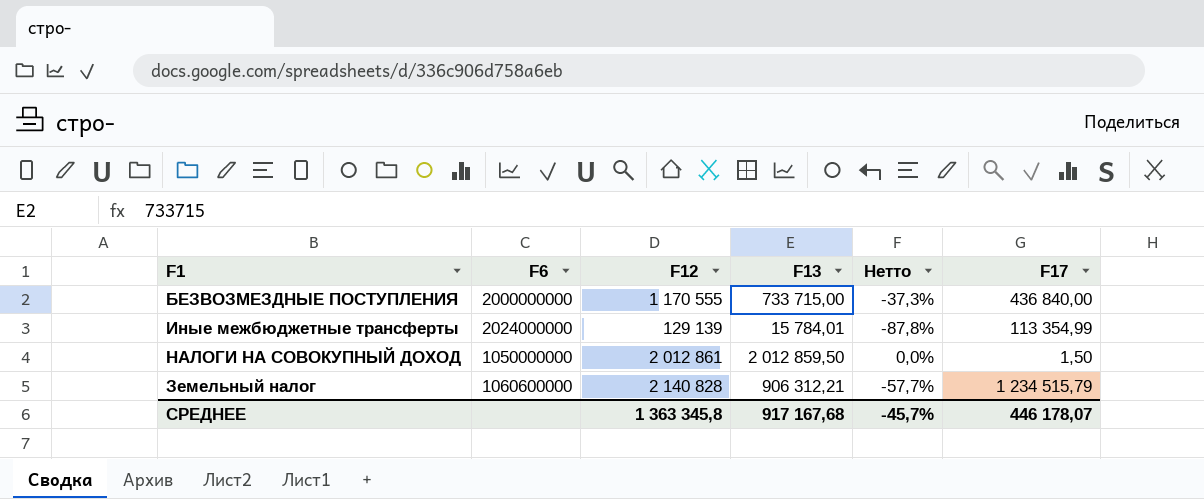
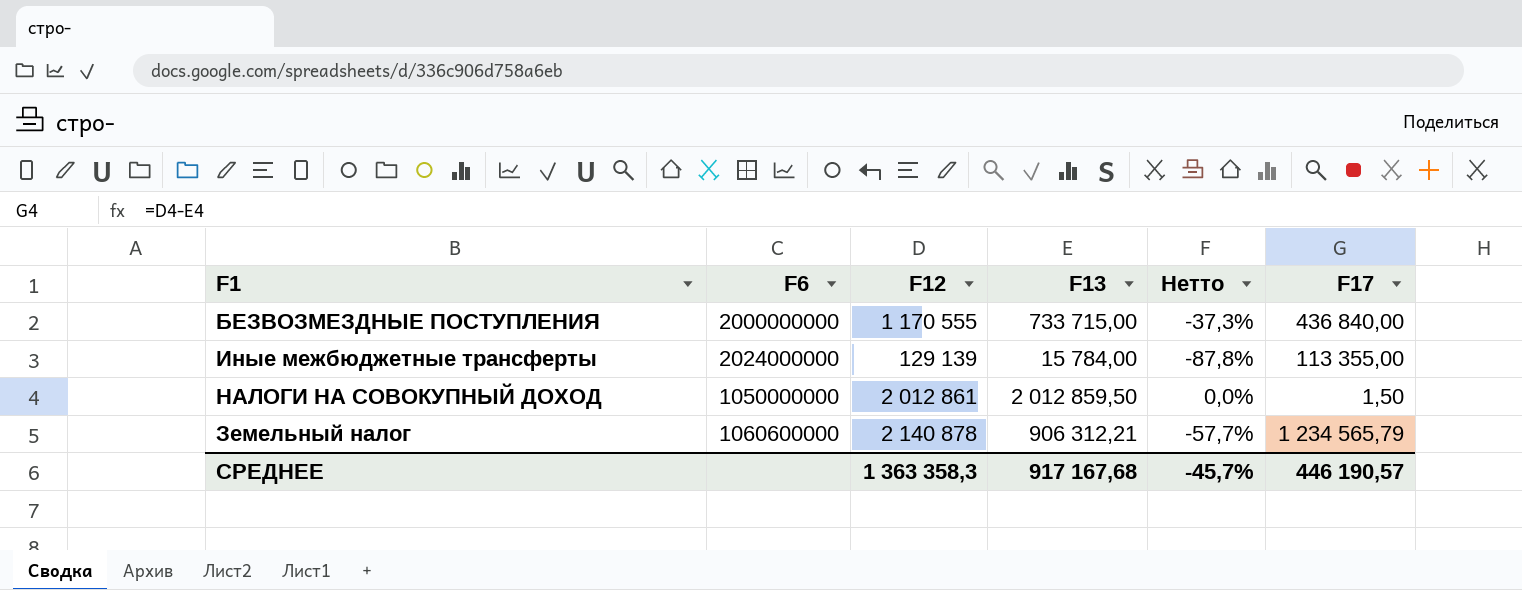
Иные межбюджетные трансферты | F13: 15 784,01 -> 15 784,00
Иные межбюджетные трансферты | F17: 113 354,99 -> 113 355,00
Земельный налог | F12: 2 140 828 -> 2 140 878
Земельный налог | F17: 1 234 515,79 -> 1 234 565,79
СРЕДНЕЕ | F12: 1 363 345,8 -> 1 363 358,3
СРЕДНЕЕ | F17: 446 178,07 -> 446 190,57

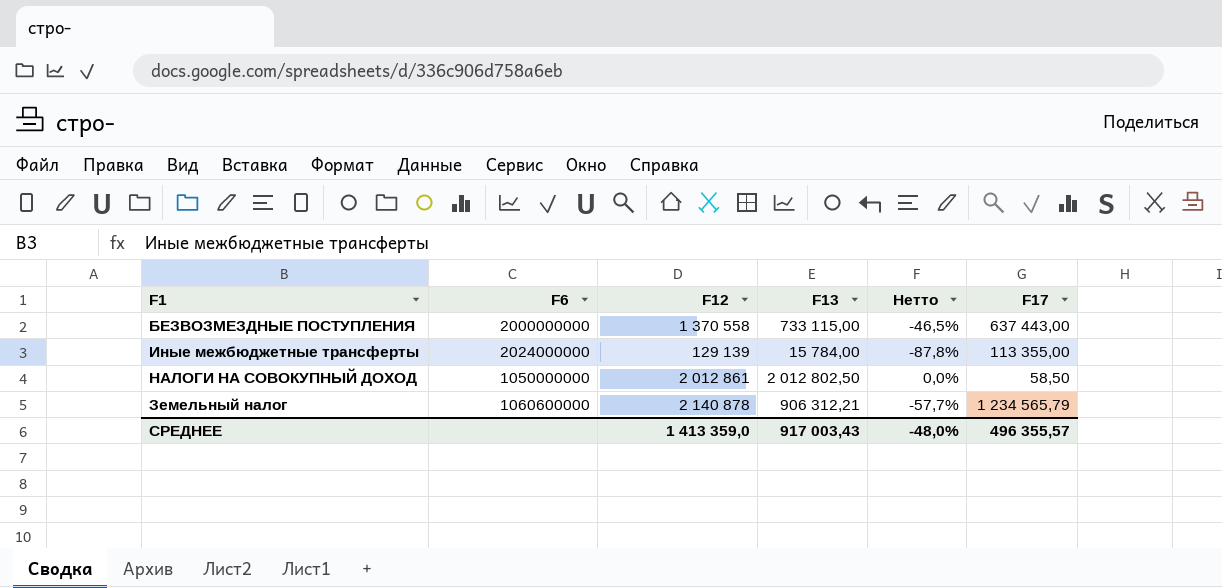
БЕЗВОЗМЕЗДНЫЕ ПОСТУПЛЕНИЯ | F12: 1 170 555 -> 1 370 558
БЕЗВОЗМЕЗДНЫЕ ПОСТУПЛЕНИЯ | F13: 733 715,00 -> 733 115,00
БЕЗВОЗМЕЗДНЫЕ ПОСТУПЛЕНИЯ | Нетто: -37,3% -> -46,5%
БЕЗВОЗМЕЗДНЫЕ ПОСТУПЛЕНИЯ | F17: 436 840,00 -> 637 443,00
НАЛОГИ НА СОВОКУПНЫЙ ДОХОД | F13: 2 012 859,50 -> 2 012 802,50
НАЛОГИ НА СОВОКУПНЫЙ ДОХОД | F17: 1,50 -> 58,50
СРЕДНЕЕ | F12: 1 363 358,3 -> 1 413 359,0
СРЕДНЕЕ | F13: 917 167,68 -> 917 003,43
СРЕДНЕЕ | Нетто: -45,7% -> -48,0%
СРЕДНЕЕ | F17: 446 190,57 -> 496 355,57

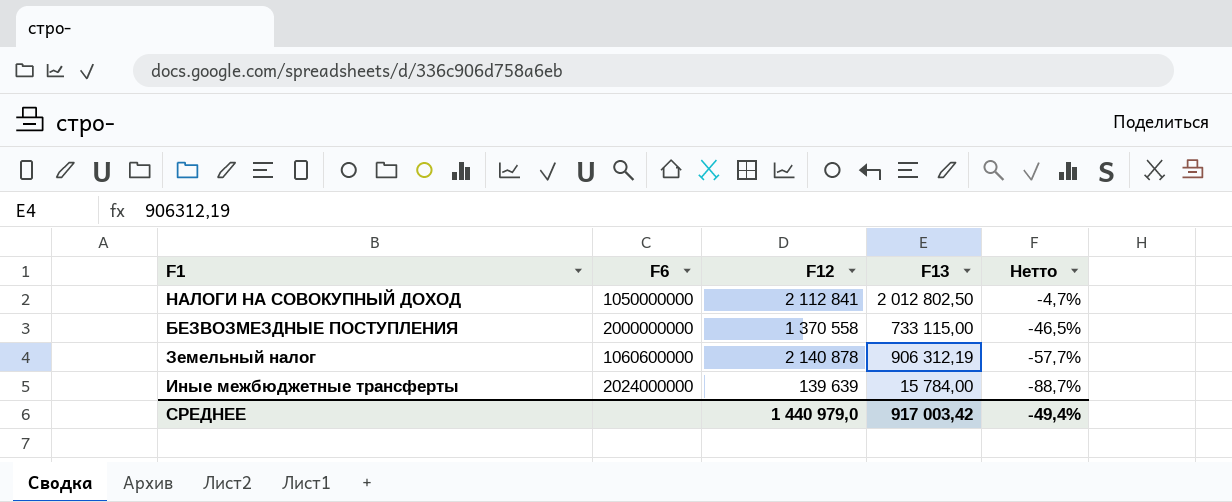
row order: none -> Нетто descending
column F17 | formula: [F12] - [F13] -> none
НАЛОГИ НА СОВОКУПНЫЙ ДОХОД | F12: 2 012 861 -> 2 112 841
НАЛОГИ НА СОВОКУПНЫЙ ДОХОД | Нетто: 0,0% -> -4,7%
Земельный налог | F13: 906 312,21 -> 906 312,19
Иные межбюджетные трансферты | F12: 129 139 -> 139 639
Иные межбюджетные трансферты | Нетто: -87,8% -> -88,7%
СРЕДНЕЕ | F12: 1 413 359,0 -> 1 440 979,0
СРЕДНЕЕ | F13: 917 003,43 -> 917 003,42
СРЕДНЕЕ | Нетто: -48,0% -> -49,4%

